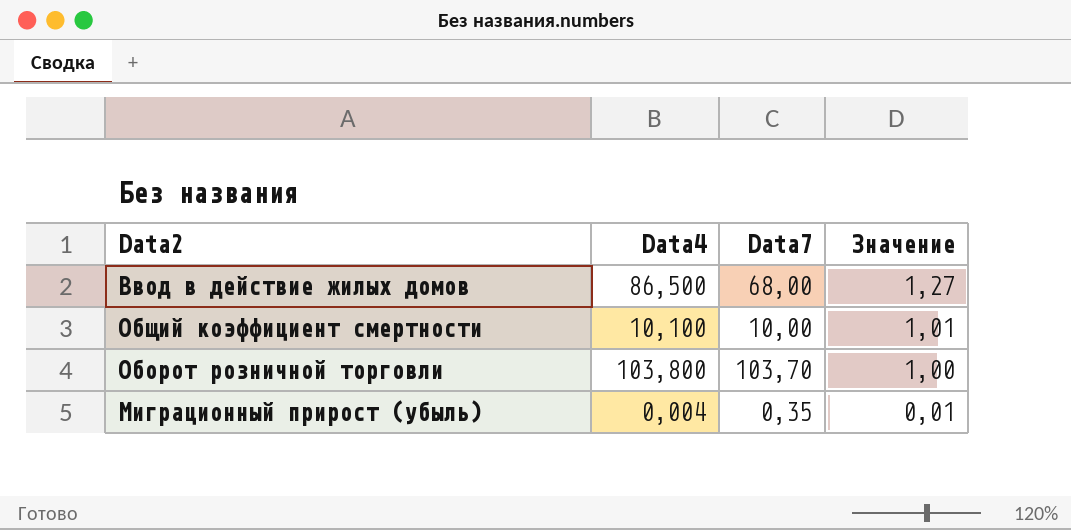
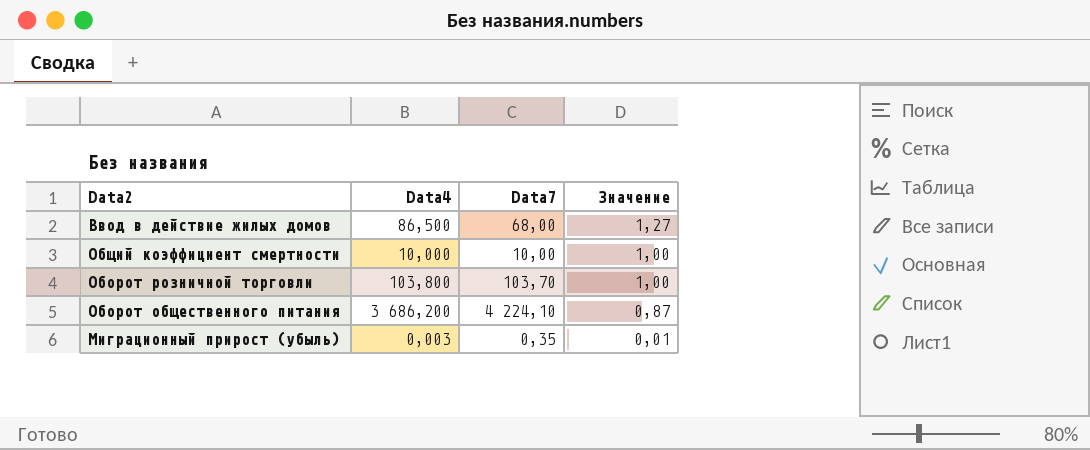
Общий коэффициент смертности | Data4: 10,100 -> 10,000
Общий коэффициент смертности | Значение: 1,01 -> 1,00
row Оборот общественного питания: none -> 3 686,200 | 4 224,10 | 0,87
Миграционный прирост (убыль) | Data4: 0,004 -> 0,003

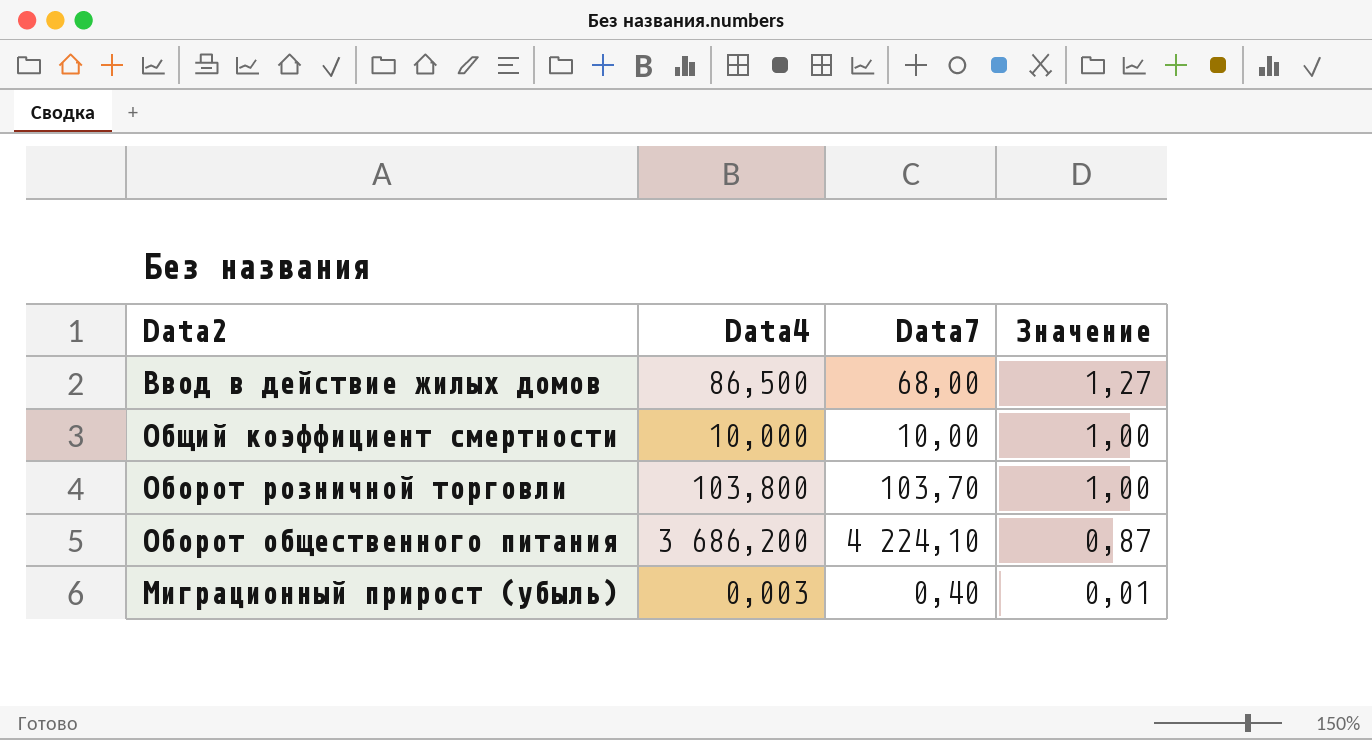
Миграционный прирост (убыль) | Data7: 0,35 -> 0,40

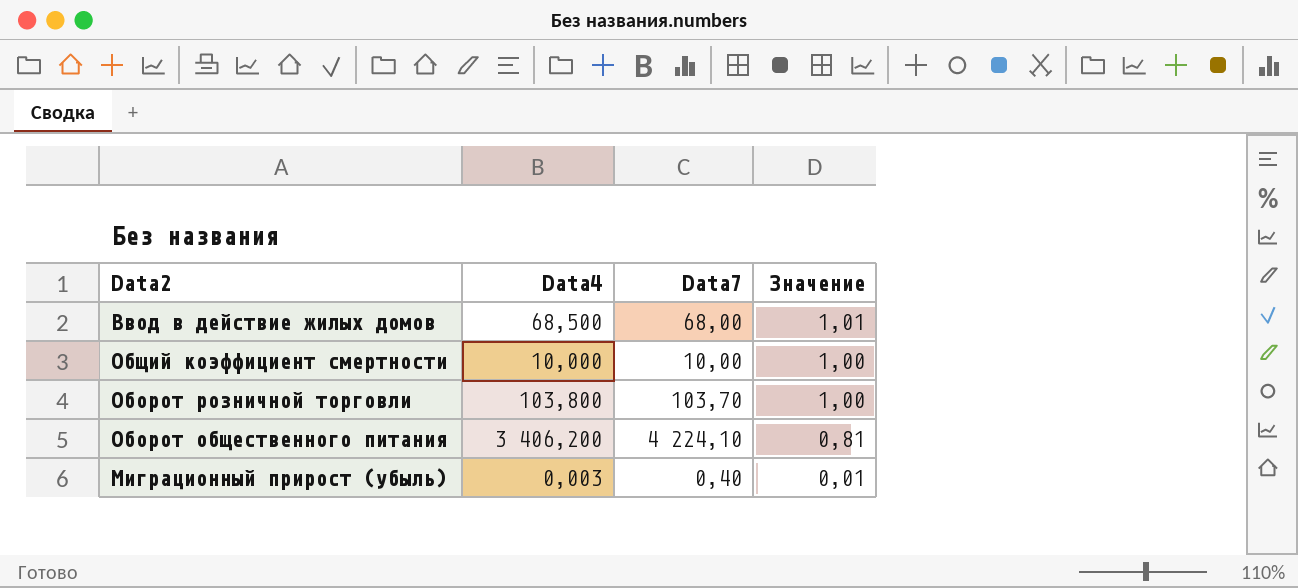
Ввод в действие жилых домов | Data4: 86,500 -> 68,500
Ввод в действие жилых домов | Значение: 1,27 -> 1,01
Оборот общественного питания | Data4: 3 686,200 -> 3 406,200
Оборот общественного питания | Значение: 0,87 -> 0,81

